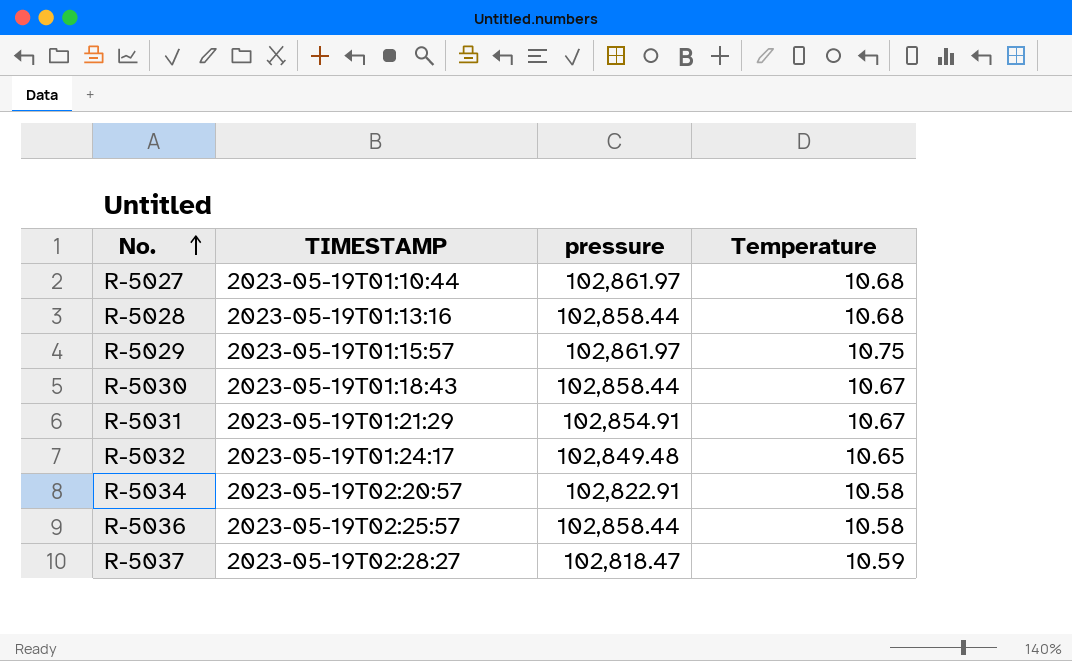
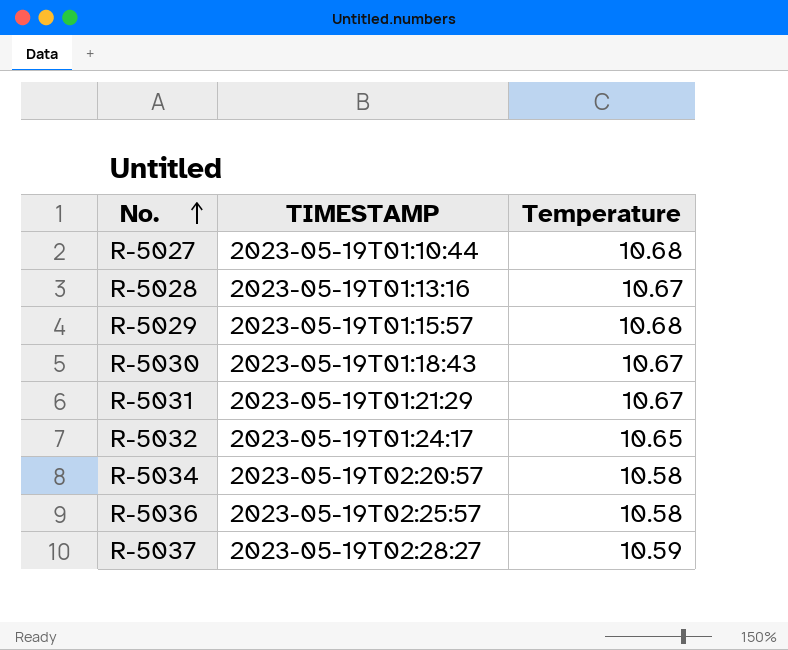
column pressure | position: 3 -> none
R-5028 | Temperature: 10.68 -> 10.67
R-5029 | Temperature: 10.75 -> 10.68

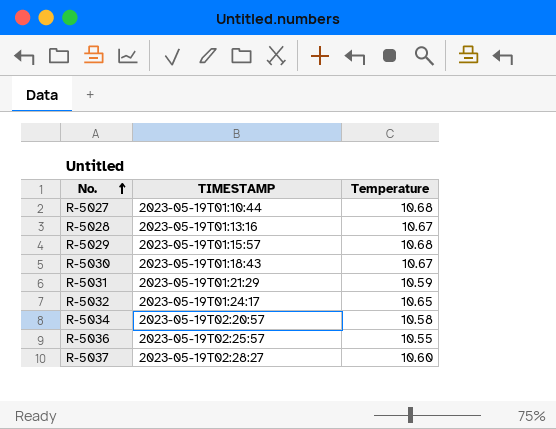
R-5031 | Temperature: 10.67 -> 10.59
R-5036 | Temperature: 10.58 -> 10.55
R-5037 | Temperature: 10.59 -> 10.60

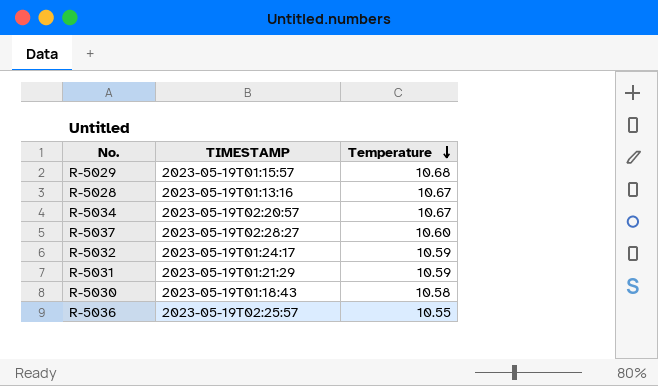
row order: No. ascending -> Temperature descending
row R-5027: 2023-05-19T01:10:44 | 10.68 -> none
R-5034 | Temperature: 10.58 -> 10.67
R-5032 | Temperature: 10.65 -> 10.59
R-5030 | Temperature: 10.67 -> 10.58

